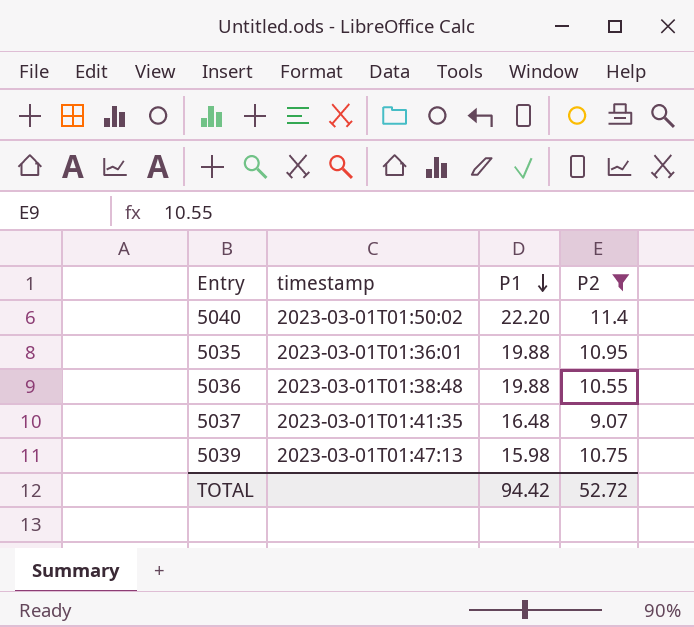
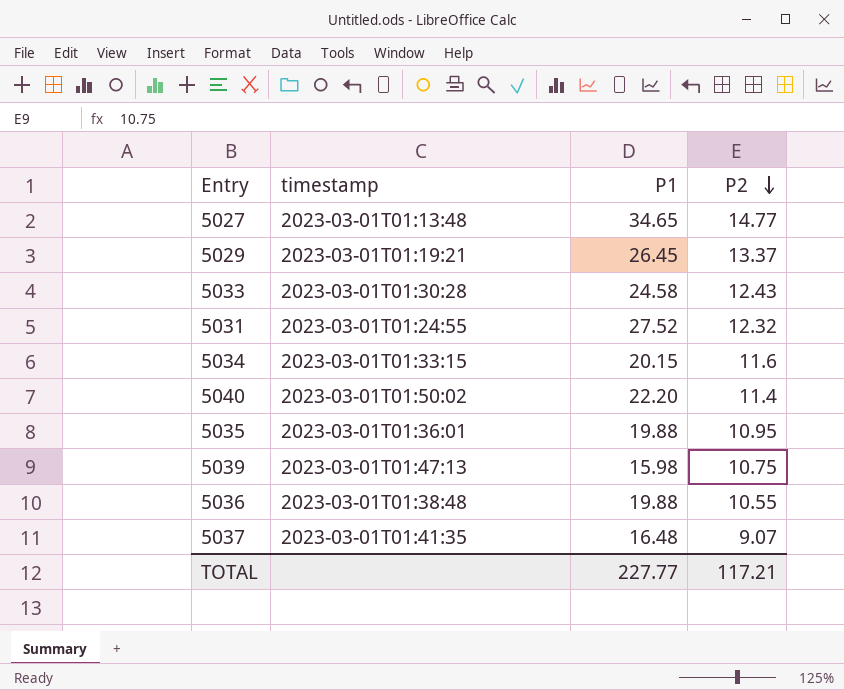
filter: P2 <= 11.4 -> none
row order: P1 descending -> P2 descending
TOTAL | P1: 94.42 -> 227.77
TOTAL | P2: 52.72 -> 117.21

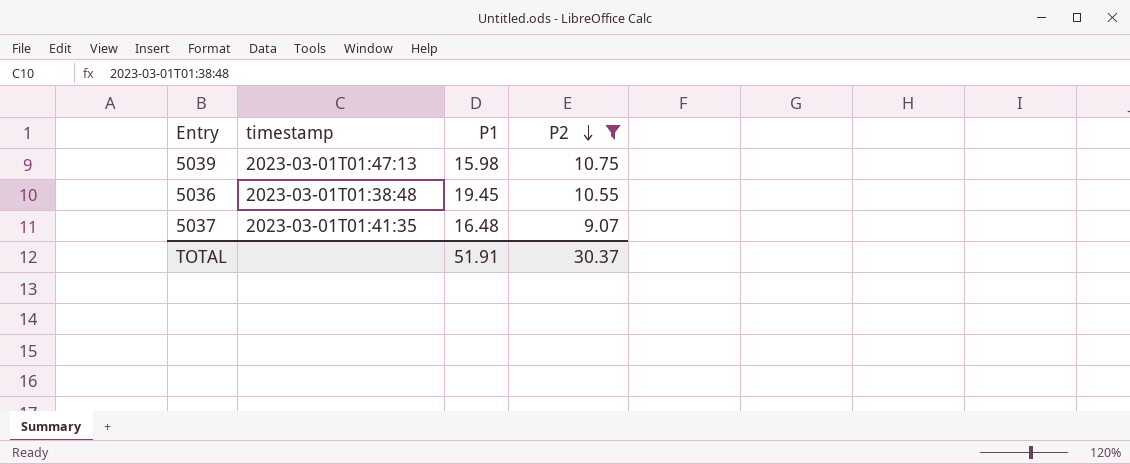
filter: none -> P2 <= 10.75
5036 | P1: 19.88 -> 19.45
TOTAL | P1: 227.77 -> 51.91
TOTAL | P2: 117.21 -> 30.37

